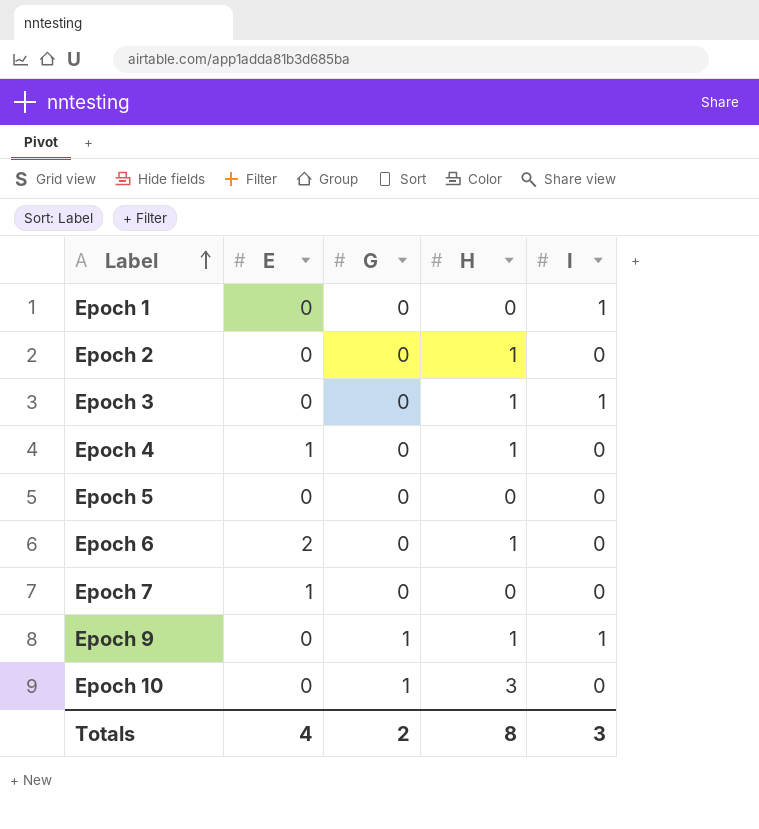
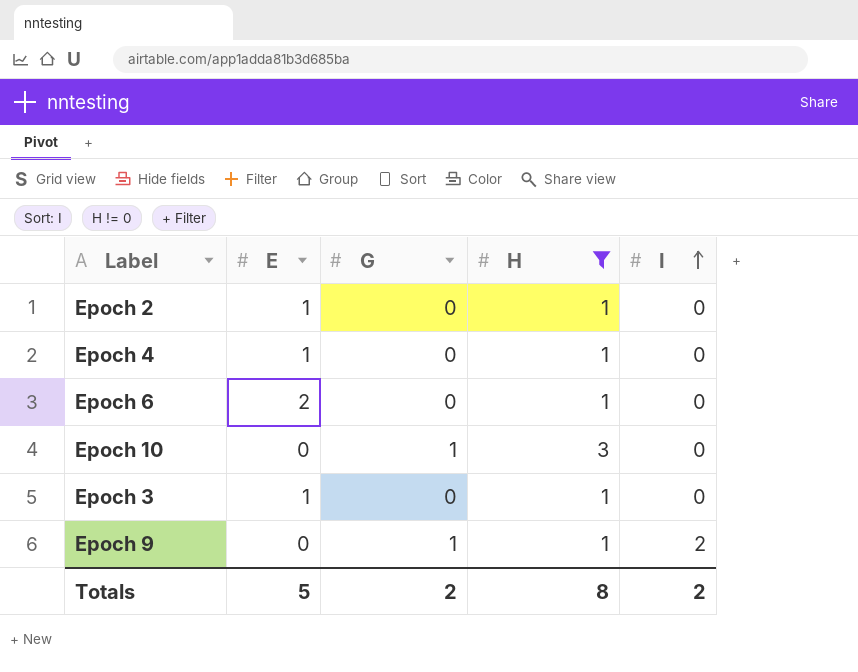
filter: none -> H != 0
row order: Label ascending -> I ascending
Epoch 2 | E: 0 -> 1
Epoch 3 | E: 0 -> 1
Epoch 3 | I: 1 -> 0
Epoch 9 | I: 1 -> 2
Totals | E: 4 -> 5
Totals | I: 3 -> 2

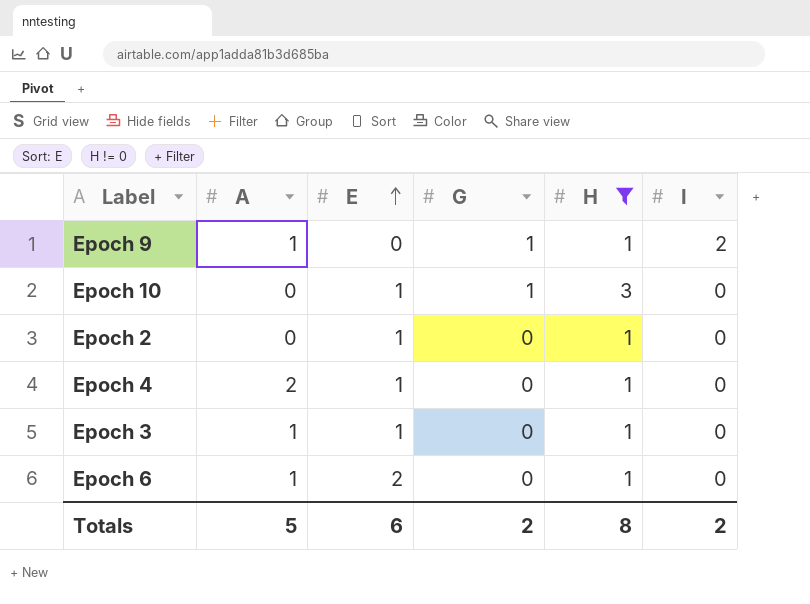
row order: I ascending -> E ascending
column A | position: none -> 2
Epoch 10 | E: 0 -> 1
Totals | E: 5 -> 6

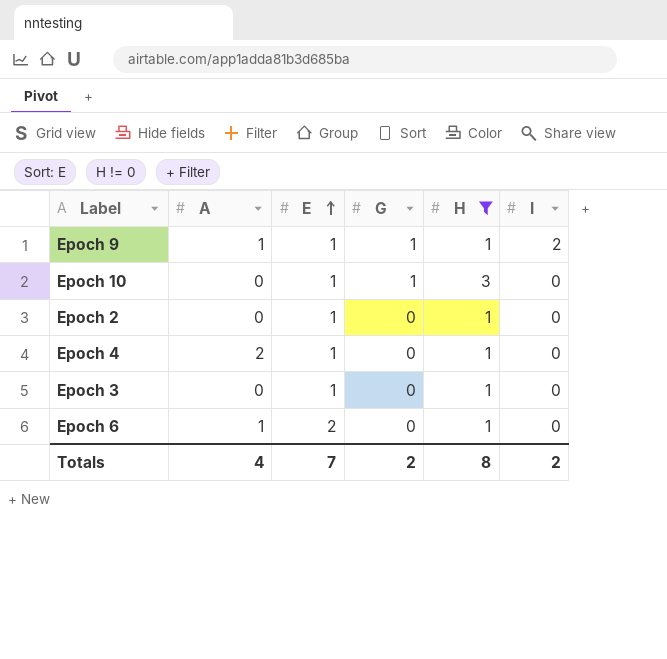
Epoch 9 | E: 0 -> 1
Epoch 3 | A: 1 -> 0
Totals | A: 5 -> 4
Totals | E: 6 -> 7

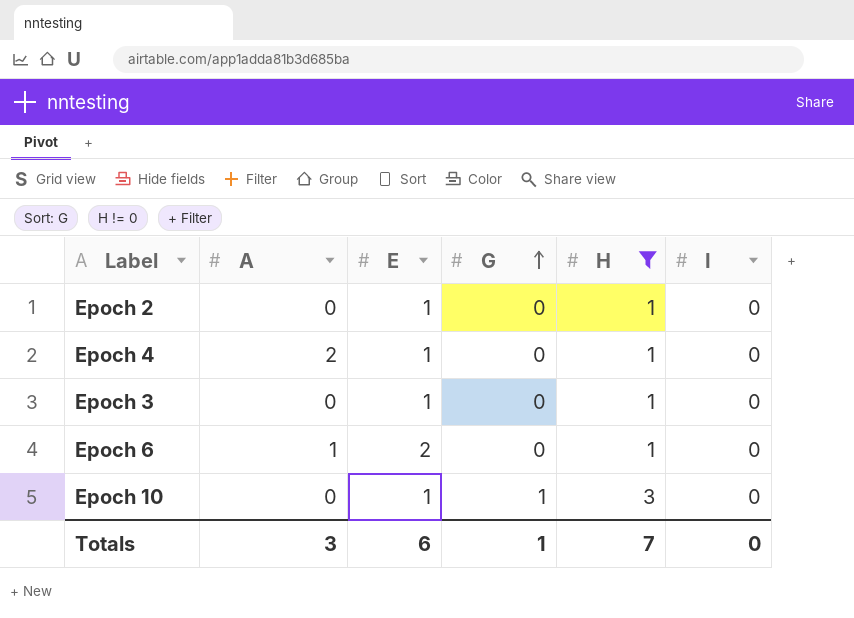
row order: E ascending -> G ascending
row Epoch 9: 1 | 1 | 1 | 1 | 2 -> none
Totals | A: 4 -> 3
Totals | E: 7 -> 6
Totals | G: 2 -> 1
Totals | H: 8 -> 7
Totals | I: 2 -> 0

